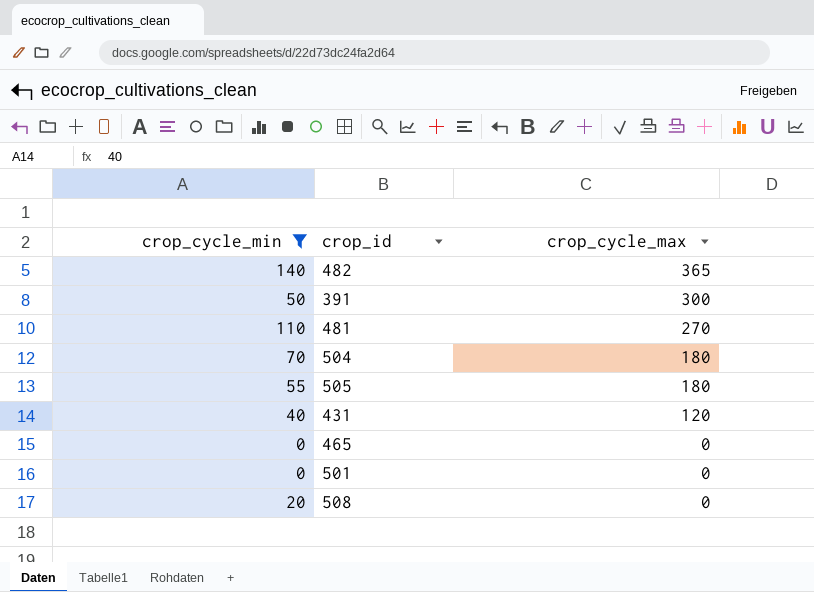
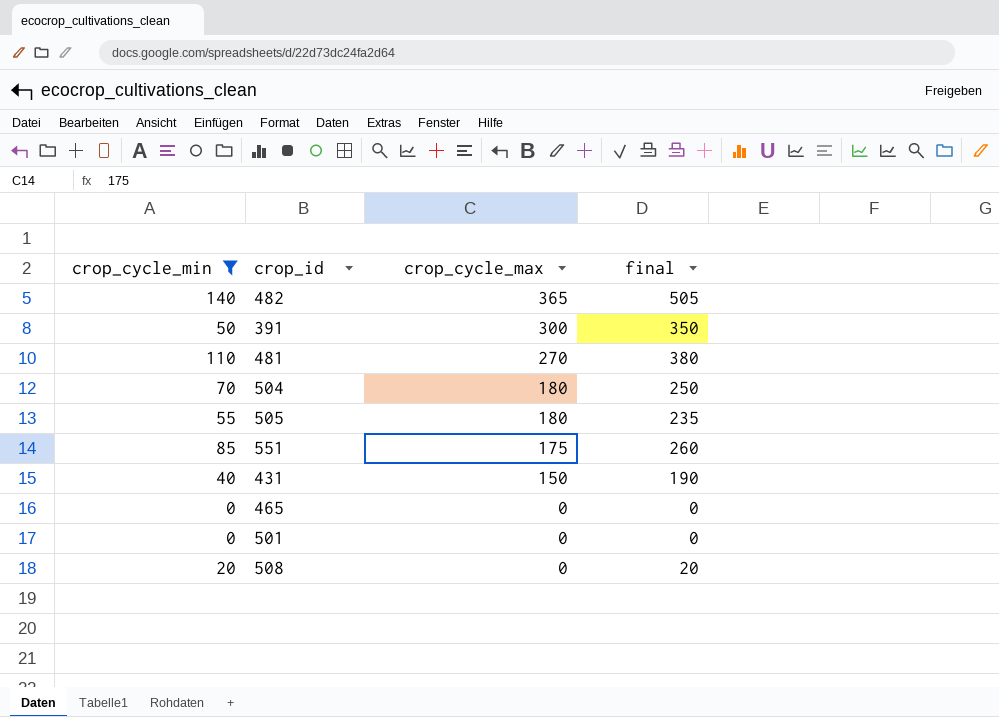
column final | formula: none -> [crop_cycle_min] + [crop_cycle_max]
row 551: none -> 85 | 175 | 260
431 | crop_cycle_max: 120 -> 150

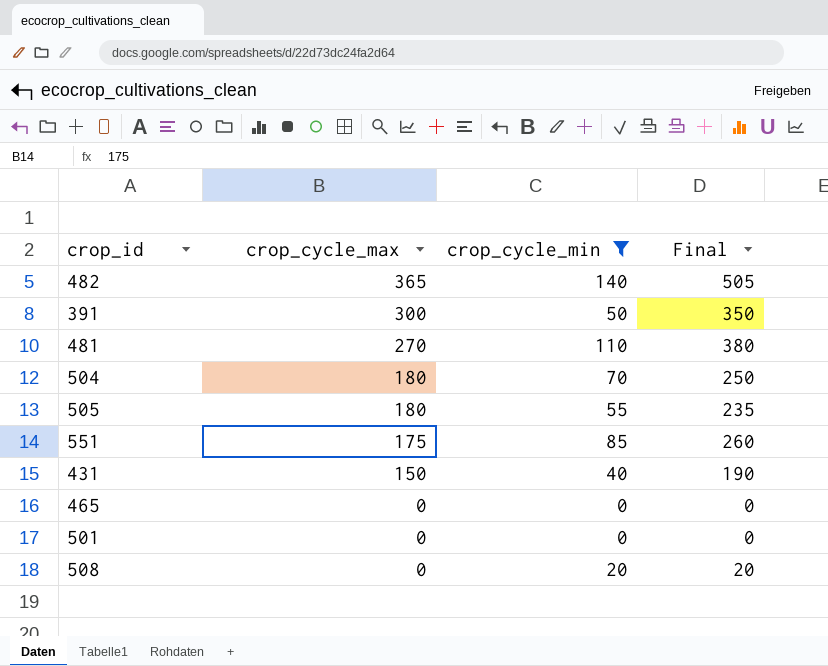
column crop_cycle_min | position: 1 -> 3
column name: final -> Final

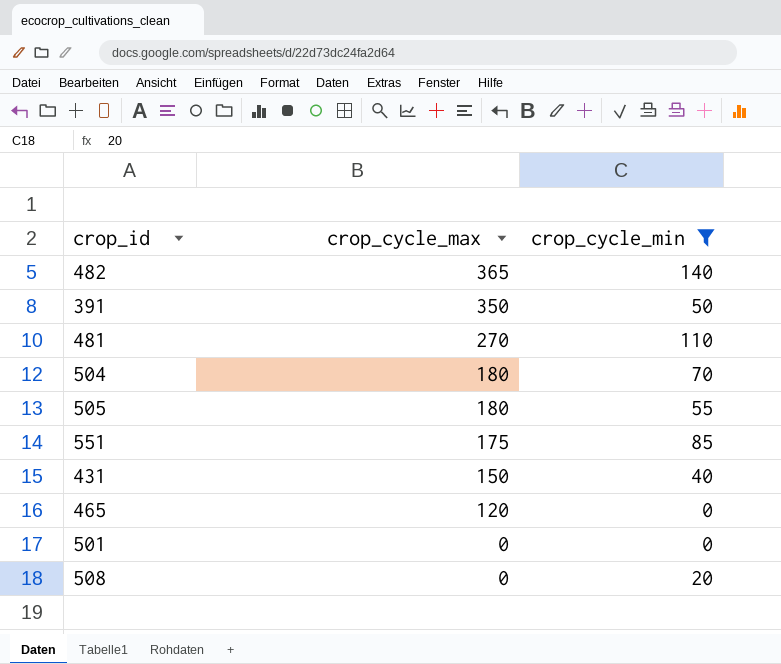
column Final | formula: [crop_cycle_max] + [crop_cycle_min] -> none
391 | crop_cycle_max: 300 -> 350
465 | crop_cycle_max: 0 -> 120

